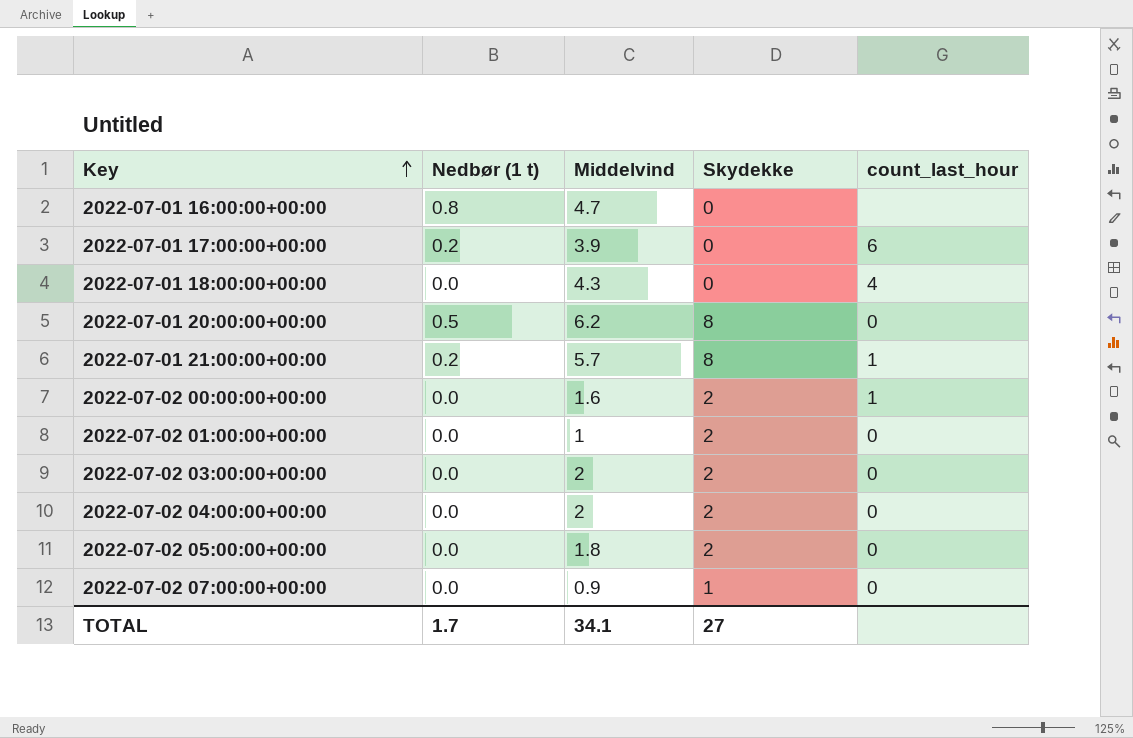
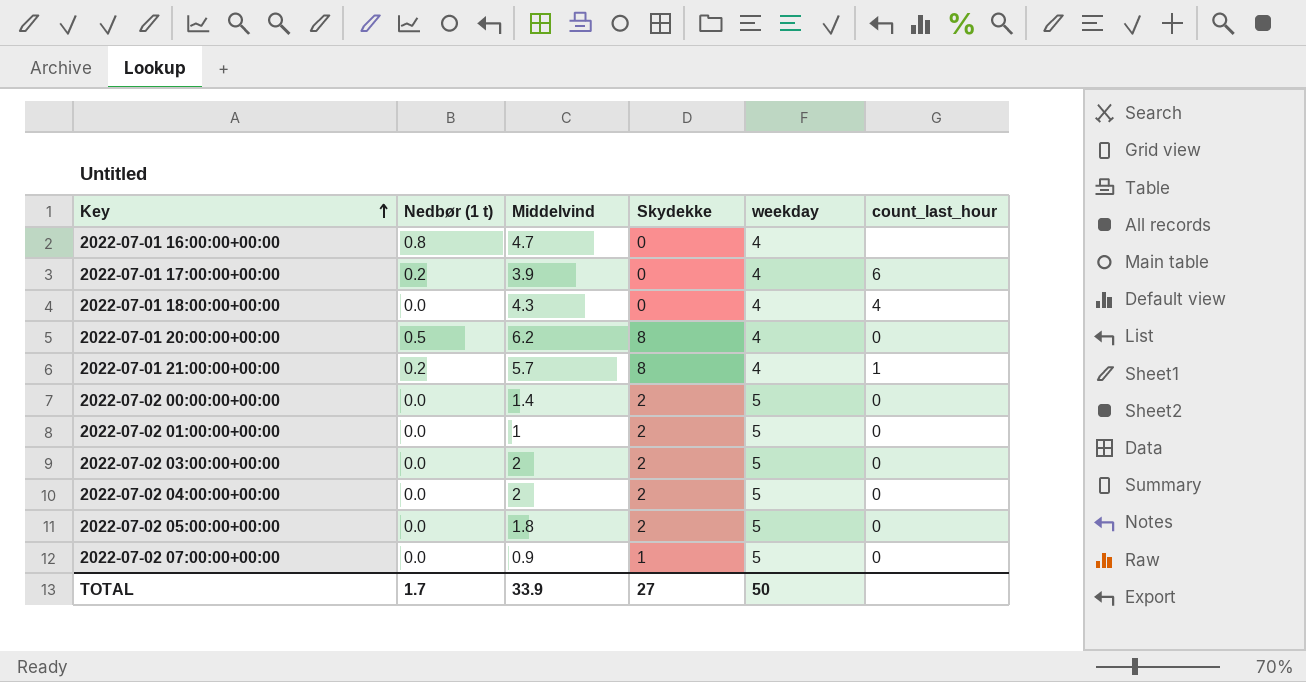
column weekday | position: none -> 5
2022-07-02 00:00:00+00:00 | Middelvind: 1.6 -> 1.4
2022-07-02 00:00:00+00:00 | count_last_hour: 1 -> 0
TOTAL | Middelvind: 34.1 -> 33.9

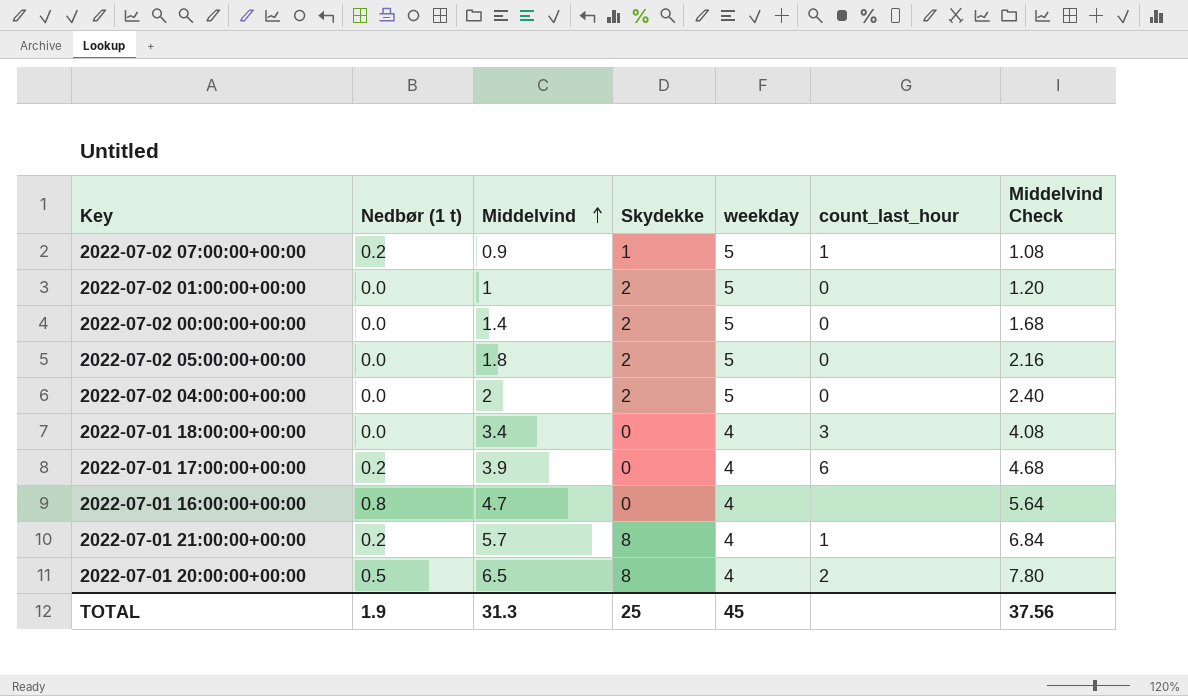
row order: Key ascending -> Middelvind ascending
column Middelvind Check | formula: none -> [Middelvind] * 1.2
row 2022-07-02 03:00:00+00:00: 0.0 | 2 | 2 | 5 | 0 -> none
2022-07-02 07:00:00+00:00 | Nedbør (1 t): 0.0 -> 0.2
2022-07-02 07:00:00+00:00 | count_last_hour: 0 -> 1
2022-07-01 18:00:00+00:00 | Middelvind: 4.3 -> 3.4
2022-07-01 18:00:00+00:00 | count_last_hour: 4 -> 3
2022-07-01 20:00:00+00:00 | Middelvind: 6.2 -> 6.5
2022-07-01 20:00:00+00:00 | count_last_hour: 0 -> 2
TOTAL | Nedbør (1 t): 1.7 -> 1.9
TOTAL | Middelvind: 33.9 -> 31.3
TOTAL | Skydekke: 27 -> 25
TOTAL | weekday: 50 -> 45

